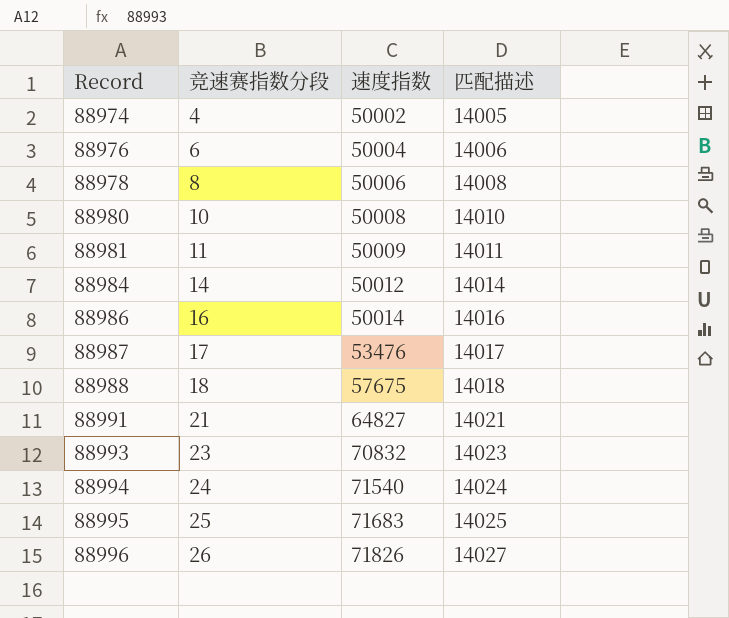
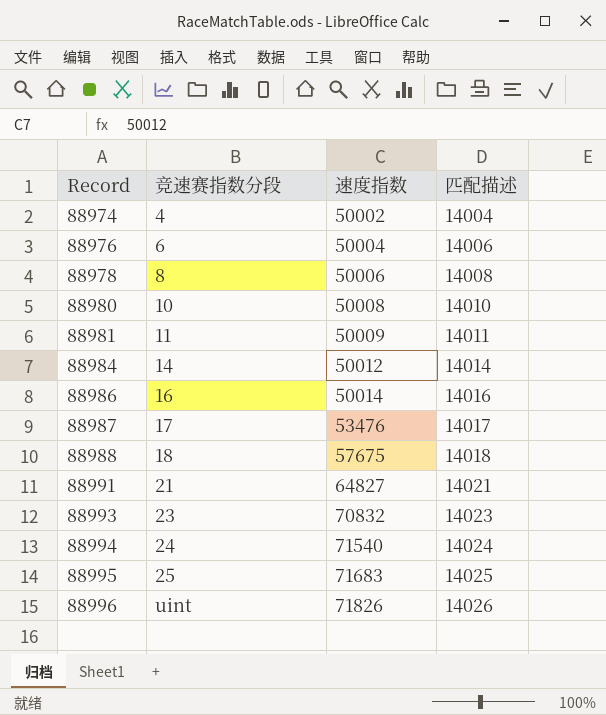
88974 | 匹配描述: 14005 -> 14004
88996 | 竞速赛指数分段: 26 -> uint
88996 | 匹配描述: 14027 -> 14026

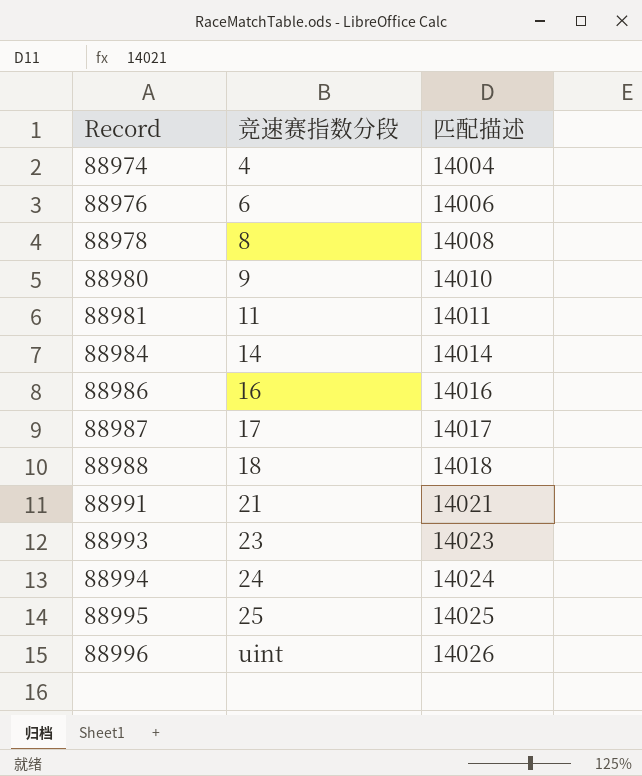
column 速度指数 | position: 3 -> none
88980 | 竞速赛指数分段: 10 -> 9

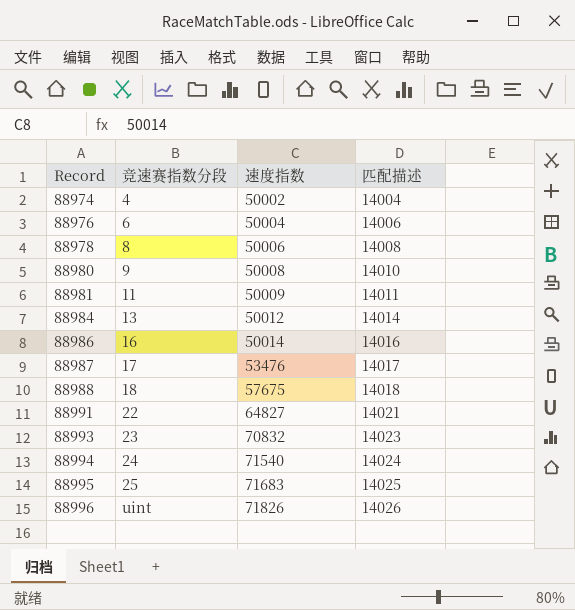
column 速度指数 | position: none -> 3
88984 | 竞速赛指数分段: 14 -> 13
88991 | 竞速赛指数分段: 21 -> 22

